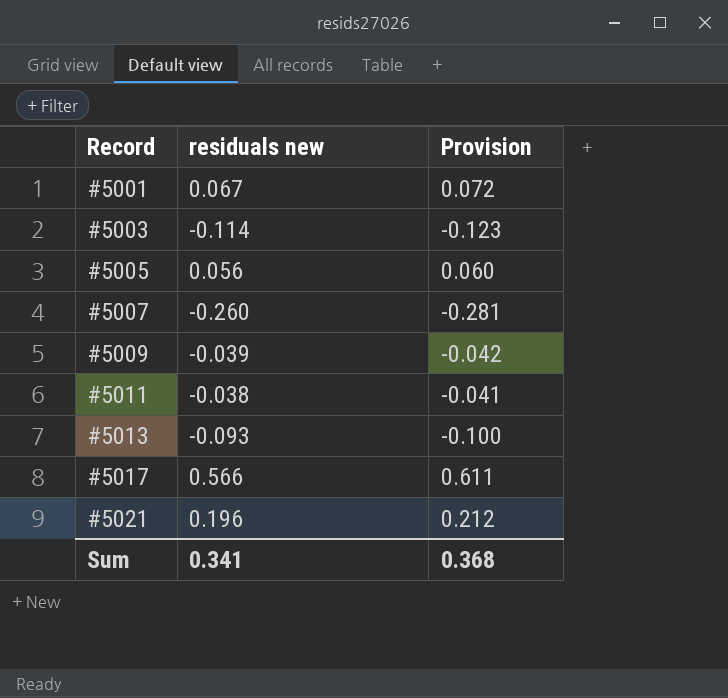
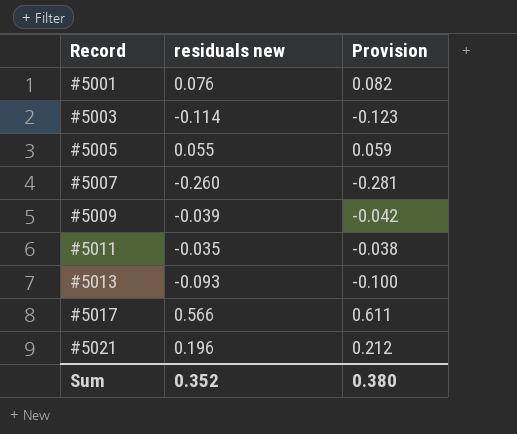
#5001 | residuals new: 0.067 -> 0.076
#5001 | Provision: 0.072 -> 0.082
#5005 | residuals new: 0.056 -> 0.055
#5005 | Provision: 0.060 -> 0.059
#5011 | residuals new: -0.038 -> -0.035
#5011 | Provision: -0.041 -> -0.038
Sum | residuals new: 0.341 -> 0.352
Sum | Provision: 0.368 -> 0.380

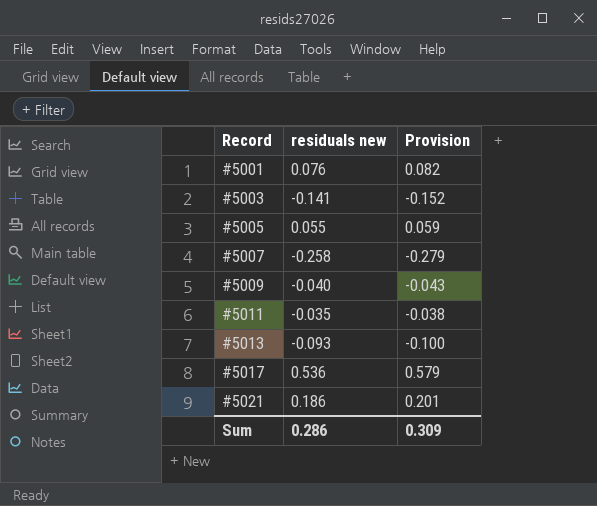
#5003 | residuals new: -0.114 -> -0.141
#5003 | Provision: -0.123 -> -0.152
#5007 | residuals new: -0.260 -> -0.258
#5007 | Provision: -0.281 -> -0.279
#5009 | residuals new: -0.039 -> -0.040
#5009 | Provision: -0.042 -> -0.043
#5017 | residuals new: 0.566 -> 0.536
#5017 | Provision: 0.611 -> 0.579
#5021 | residuals new: 0.196 -> 0.186
#5021 | Provision: 0.212 -> 0.201
Sum | residuals new: 0.352 -> 0.286
Sum | Provision: 0.380 -> 0.309

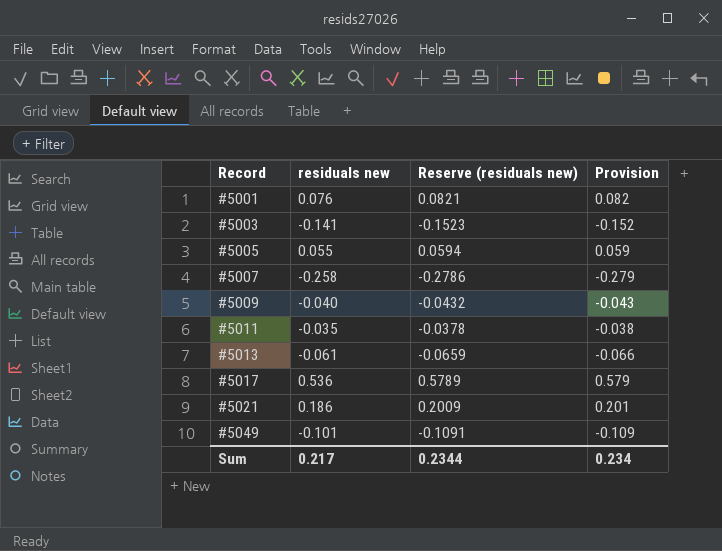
column Reserve (residuals new) | formula: none -> [residuals new] * 1.08
#5013 | residuals new: -0.093 -> -0.061
#5013 | Provision: -0.100 -> -0.066
row #5049: none -> -0.101 | -0.1091 | -0.109
Sum | residuals new: 0.286 -> 0.217
Sum | Provision: 0.309 -> 0.234

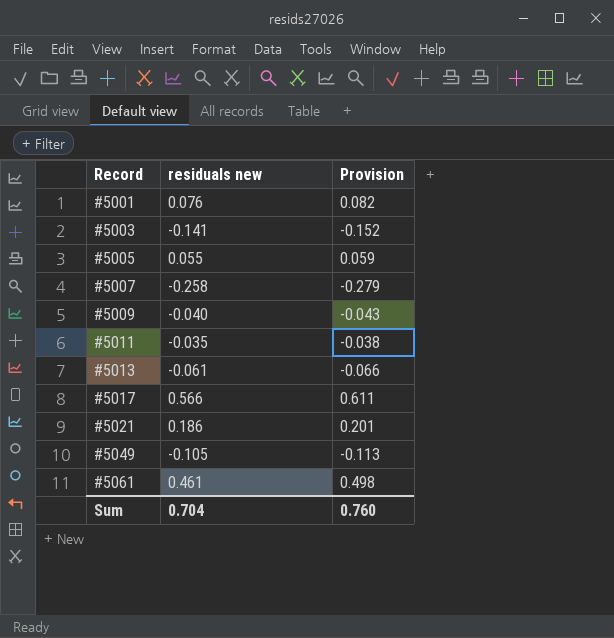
column Reserve (residuals new) | formula: [residuals new] * 1.08 -> none
#5017 | residuals new: 0.536 -> 0.566
#5017 | Provision: 0.579 -> 0.611
#5049 | residuals new: -0.101 -> -0.105
#5049 | Provision: -0.109 -> -0.113
row #5061: none -> 0.461 | 0.498
Sum | residuals new: 0.217 -> 0.704
Sum | Provision: 0.234 -> 0.760

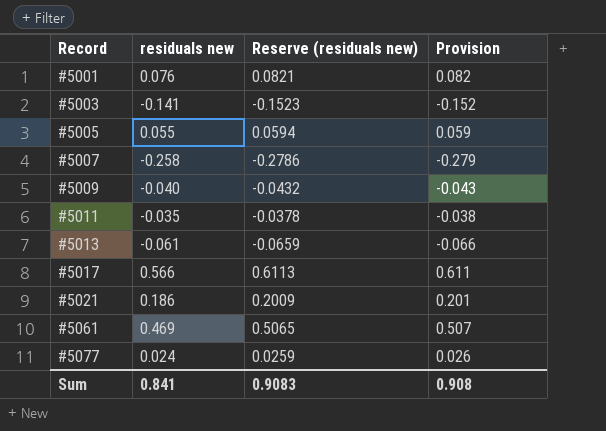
column Reserve (residuals new) | formula: none -> [residuals new] * 1.08
row #5049: -0.105 | -0.113 -> none
#5061 | residuals new: 0.461 -> 0.469
#5061 | Provision: 0.498 -> 0.507
row #5077: none -> 0.024 | 0.0259 | 0.026
Sum | residuals new: 0.704 -> 0.841
Sum | Provision: 0.760 -> 0.908

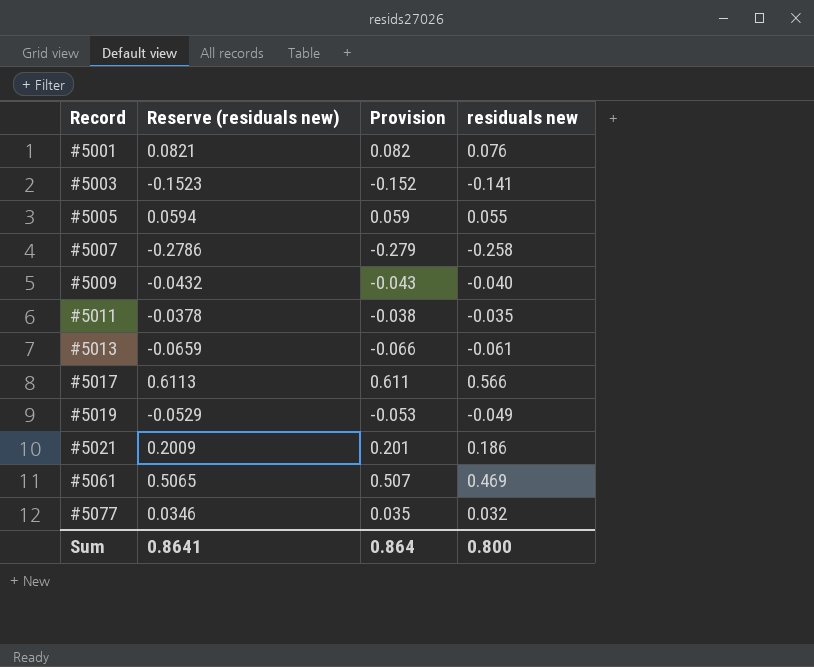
column residuals new | position: 2 -> 4
row #5019: none -> -0.0529 | -0.053 | -0.049
#5077 | Reserve (residuals new): 0.0259 -> 0.0346
#5077 | Provision: 0.026 -> 0.035
#5077 | residuals new: 0.024 -> 0.032
Sum | Reserve (residuals new): 0.9083 -> 0.8641
Sum | Provision: 0.908 -> 0.864
Sum | residuals new: 0.841 -> 0.800

